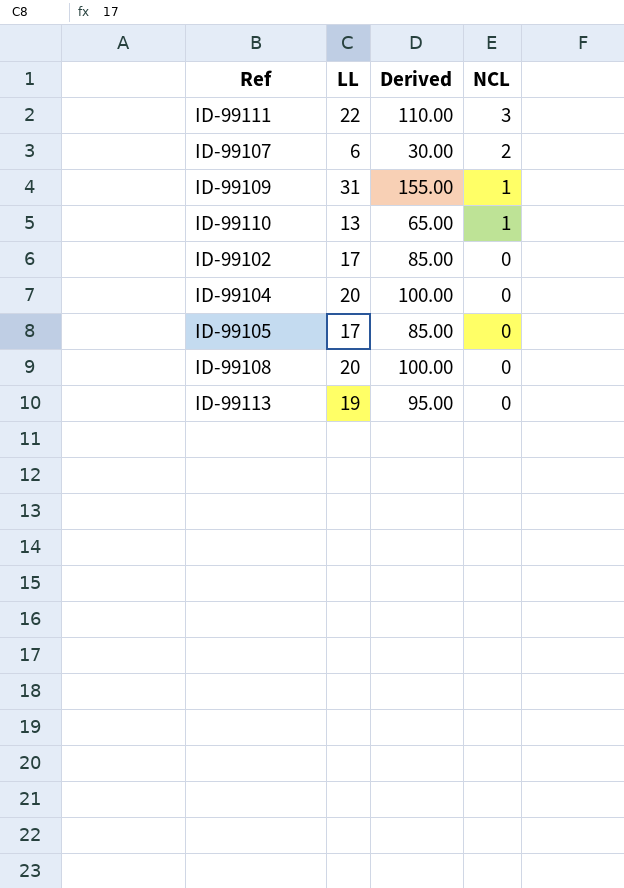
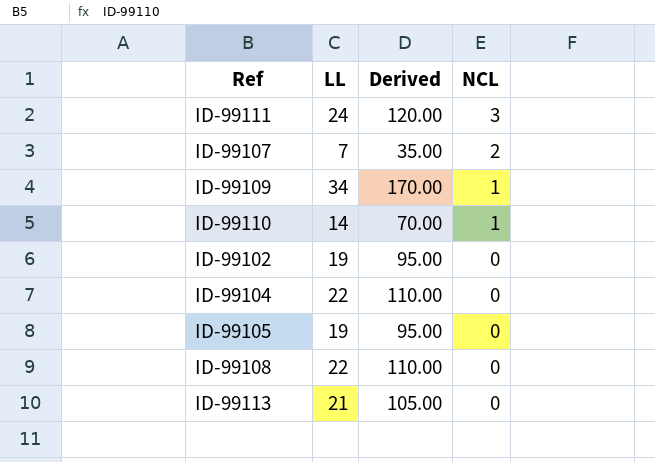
ID-99111 | LL: 22 -> 24
ID-99111 | Derived: 110.00 -> 120.00
ID-99107 | LL: 6 -> 7
ID-99107 | Derived: 30.00 -> 35.00
ID-99109 | LL: 31 -> 34
ID-99109 | Derived: 155.00 -> 170.00
ID-99110 | LL: 13 -> 14
ID-99110 | Derived: 65.00 -> 70.00
ID-99102 | LL: 17 -> 19
ID-99102 | Derived: 85.00 -> 95.00
ID-99104 | LL: 20 -> 22
ID-99104 | Derived: 100.00 -> 110.00
ID-99105 | LL: 17 -> 19
ID-99105 | Derived: 85.00 -> 95.00
ID-99108 | LL: 20 -> 22
ID-99108 | Derived: 100.00 -> 110.00
ID-99113 | LL: 19 -> 21
ID-99113 | Derived: 95.00 -> 105.00

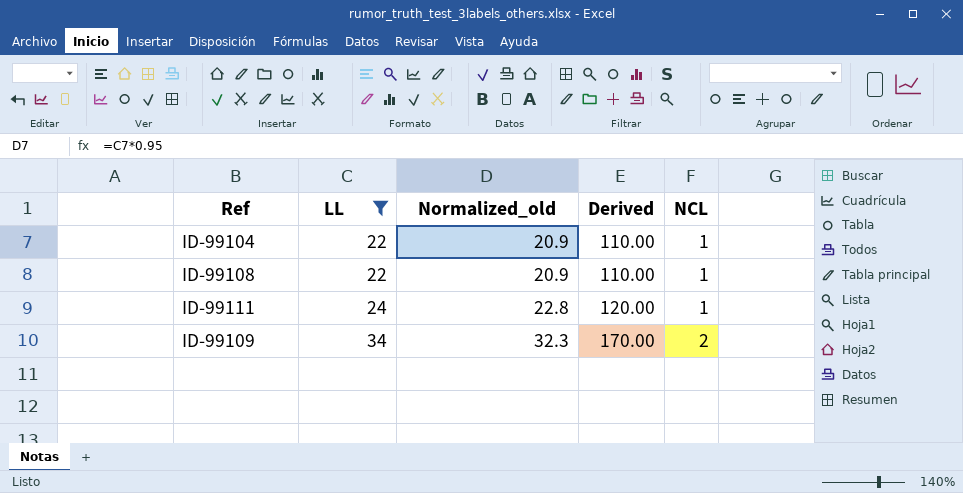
filter: none -> LL >= 22
row order: NCL descending -> LL ascending
column Normalized_old | formula: none -> [LL] * 0.95
ID-99104 | NCL: 0 -> 1
ID-99108 | NCL: 0 -> 1
ID-99111 | NCL: 3 -> 1
ID-99109 | NCL: 1 -> 2

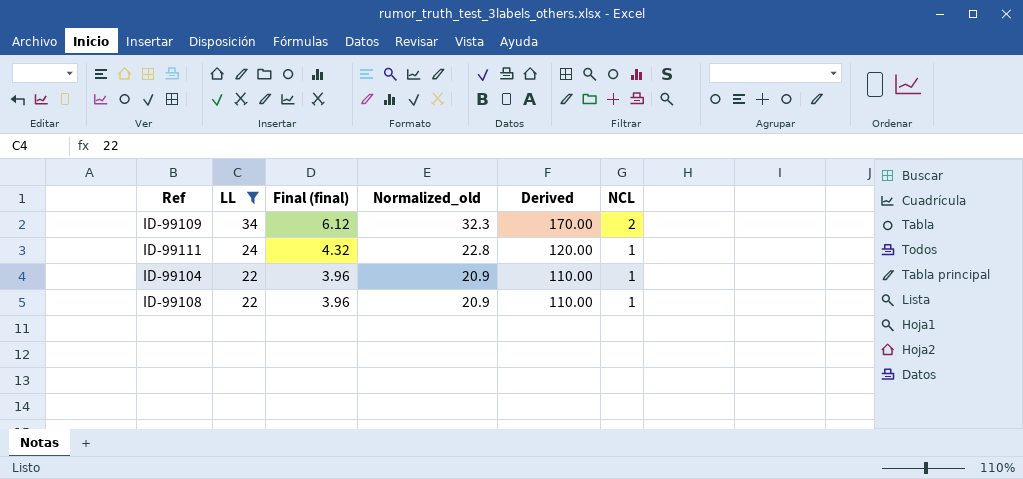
row order: LL ascending -> LL descending
column Final (final) | formula: none -> [LL] * 0.18

